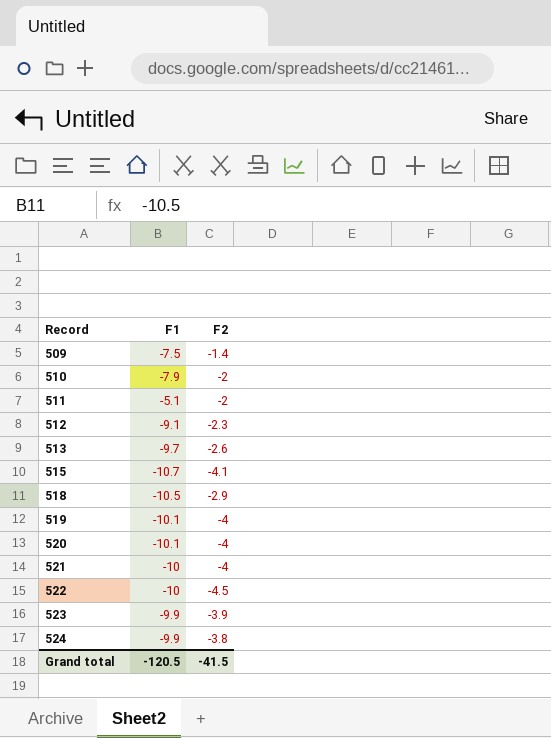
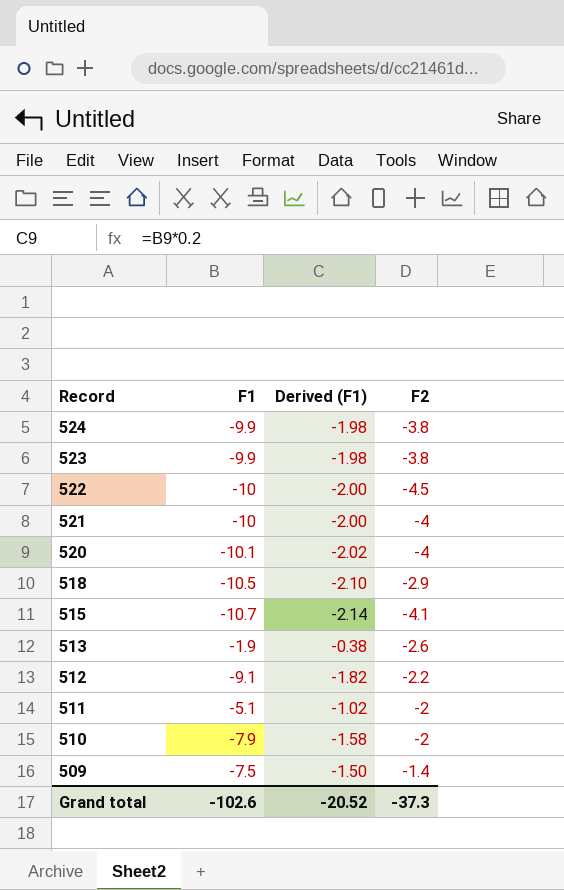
row order: Record ascending -> Record descending
column Derived (F1) | formula: none -> [F1] * 0.2
row 519: -10.1 | -4 -> none
523 | F2: -3.9 -> -3.8
513 | F1: -9.7 -> -1.9
512 | F2: -2.3 -> -2.2
Grand total | F1: -120.5 -> -102.6
Grand total | F2: -41.5 -> -37.3

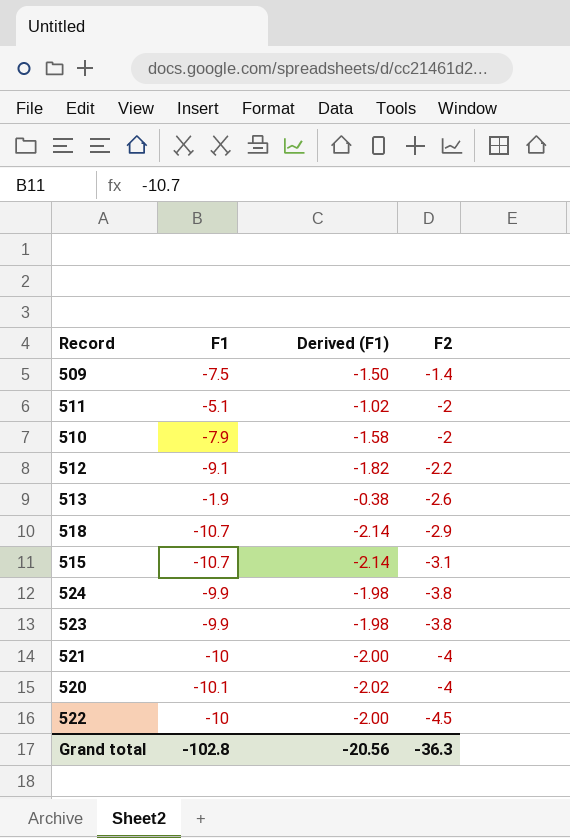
row order: Record descending -> F2 descending
518 | F1: -10.5 -> -10.7
518 | Derived (F1): -2.10 -> -2.14
515 | F2: -4.1 -> -3.1
Grand total | F1: -102.6 -> -102.8
Grand total | Derived (F1): -20.52 -> -20.56
Grand total | F2: -37.3 -> -36.3

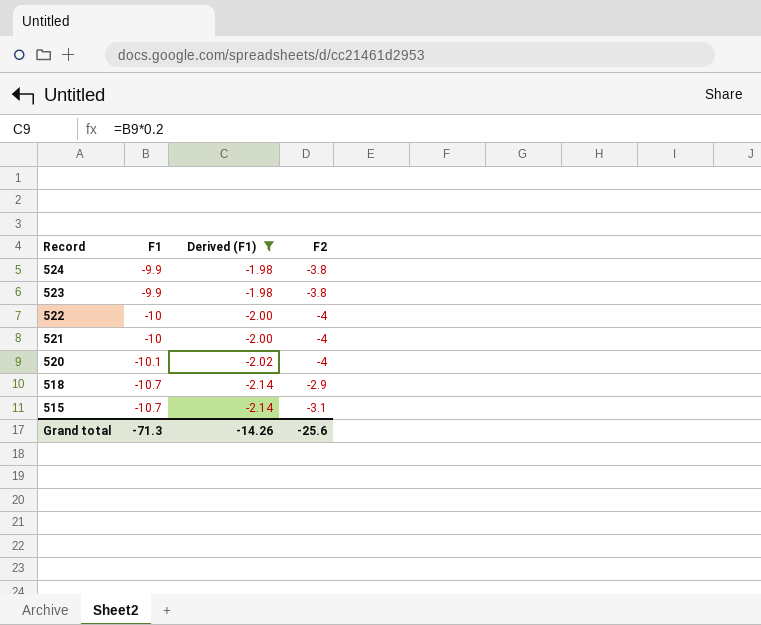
filter: none -> Derived (F1) <= -1.98
row order: F2 descending -> Record descending
522 | F2: -4.5 -> -4
Grand total | F1: -102.8 -> -71.3
Grand total | Derived (F1): -20.56 -> -14.26
Grand total | F2: -36.3 -> -25.6

